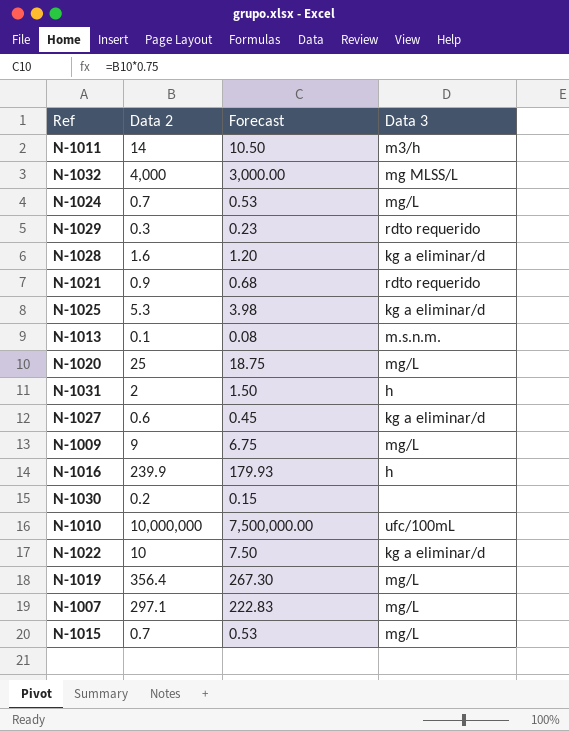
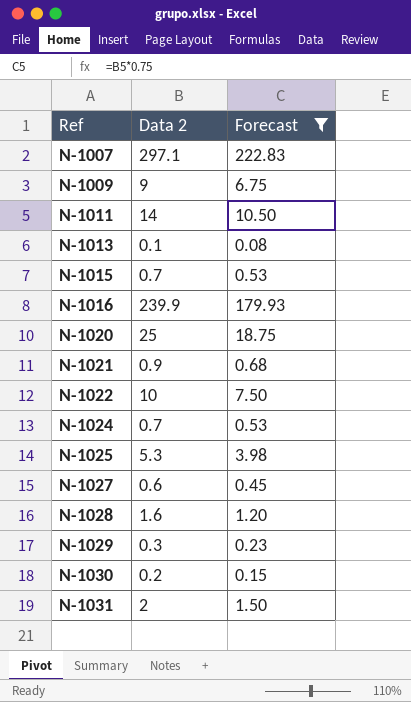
filter: none -> Forecast <= 222.83
row order: none -> Ref ascending
column Data 3 | position: 4 -> none

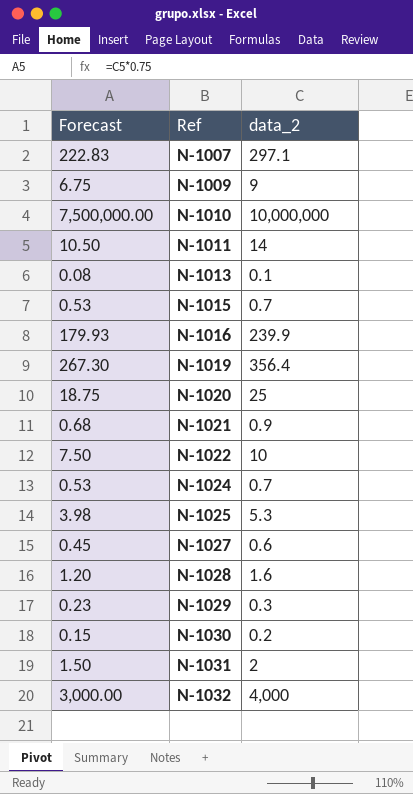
filter: Forecast <= 222.83 -> none
column Forecast | position: 3 -> 1
column name: Data 2 -> data_2

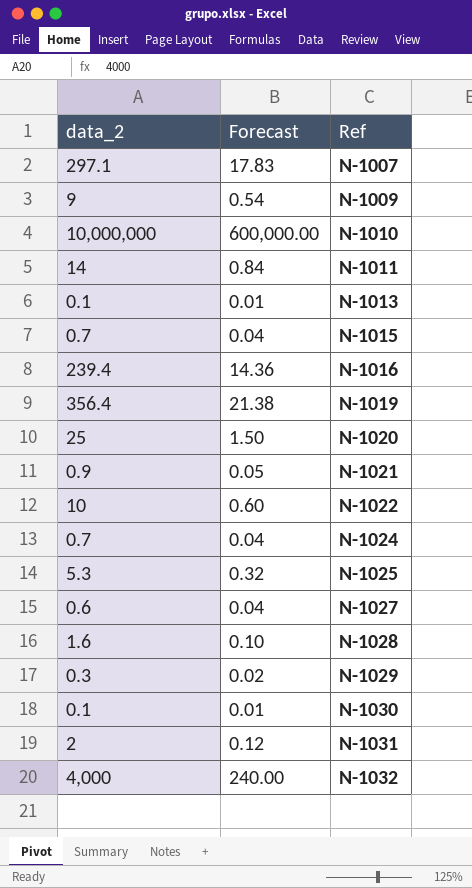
column data_2 | position: 3 -> 1
column Forecast | formula: [data_2] * 0.75 -> [data_2] * 0.06
N-1016 | data_2: 239.9 -> 239.4
N-1030 | data_2: 0.2 -> 0.1

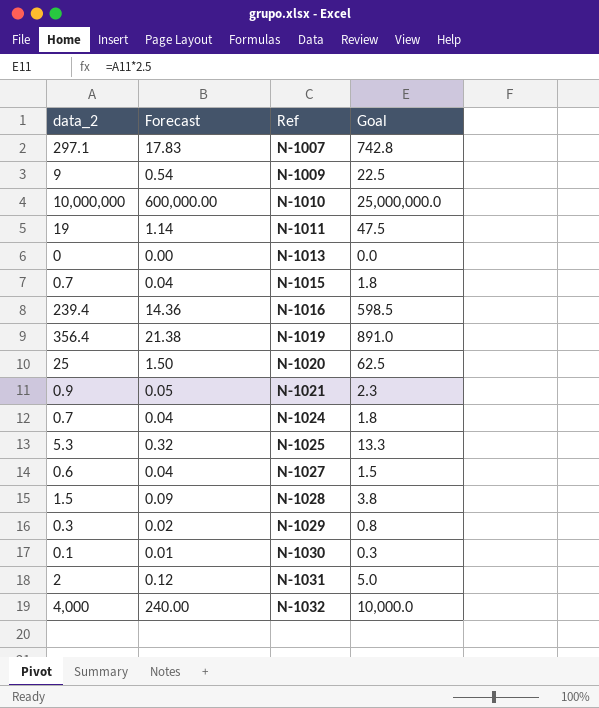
column Goal | formula: none -> [data_2] * 2.5
row N-1022: 10 | 0.60 -> none
N-1011 | data_2: 14 -> 19
N-1011 | Forecast: 0.84 -> 1.14
N-1013 | data_2: 0.1 -> 0
N-1013 | Forecast: 0.01 -> 0.00
N-1028 | data_2: 1.6 -> 1.5
N-1028 | Forecast: 0.10 -> 0.09

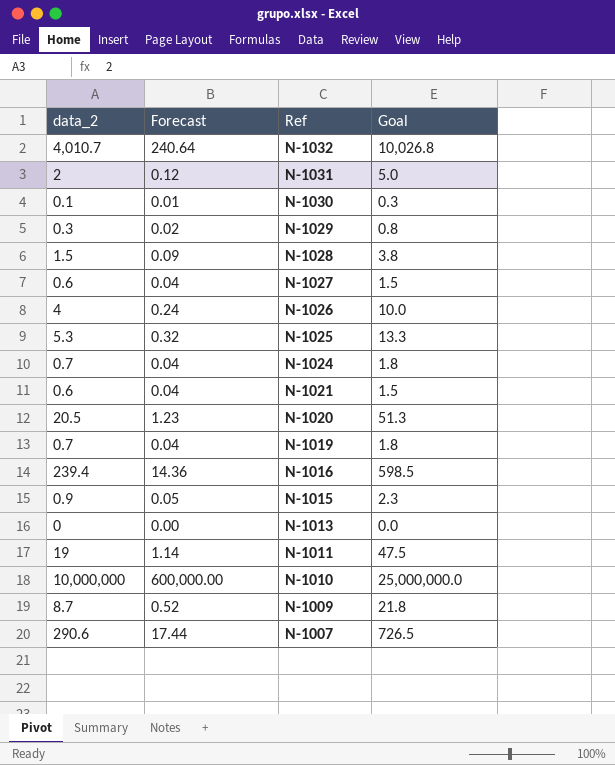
row order: Ref ascending -> Ref descending
N-1032 | data_2: 4,000 -> 4,010.7
N-1032 | Forecast: 240.00 -> 240.64
N-1032 | Goal: 10,000.0 -> 10,026.8
row N-1026: none -> 4 | 0.24 | 10.0
N-1021 | data_2: 0.9 -> 0.6
N-1021 | Forecast: 0.05 -> 0.04
N-1021 | Goal: 2.3 -> 1.5
N-1020 | data_2: 25 -> 20.5
N-1020 | Forecast: 1.50 -> 1.23
N-1020 | Goal: 62.5 -> 51.3
N-1019 | data_2: 356.4 -> 0.7
N-1019 | Forecast: 21.38 -> 0.04
N-1019 | Goal: 891.0 -> 1.8
N-1015 | data_2: 0.7 -> 0.9
N-1015 | Forecast: 0.04 -> 0.05
N-1015 | Goal: 1.8 -> 2.3
N-1009 | data_2: 9 -> 8.7
N-1009 | Forecast: 0.54 -> 0.52
N-1009 | Goal: 22.5 -> 21.8
N-1007 | data_2: 297.1 -> 290.6
N-1007 | Forecast: 17.83 -> 17.44
N-1007 | Goal: 742.8 -> 726.5

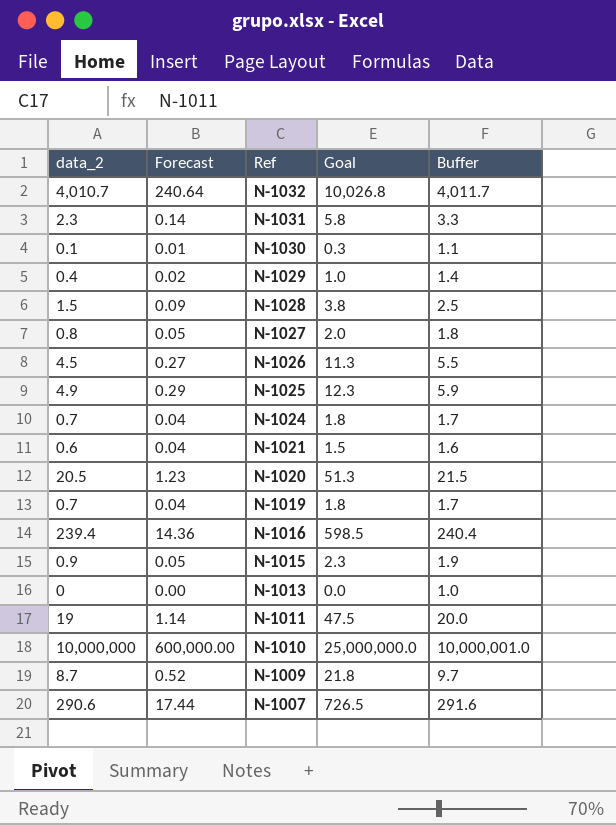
column Buffer | formula: none -> [data_2] + 1
N-1031 | data_2: 2 -> 2.3
N-1031 | Forecast: 0.12 -> 0.14
N-1031 | Goal: 5.0 -> 5.8
N-1029 | data_2: 0.3 -> 0.4
N-1029 | Goal: 0.8 -> 1.0
N-1027 | data_2: 0.6 -> 0.8
N-1027 | Forecast: 0.04 -> 0.05
N-1027 | Goal: 1.5 -> 2.0
N-1026 | data_2: 4 -> 4.5
N-1026 | Forecast: 0.24 -> 0.27
N-1026 | Goal: 10.0 -> 11.3
N-1025 | data_2: 5.3 -> 4.9
N-1025 | Forecast: 0.32 -> 0.29
N-1025 | Goal: 13.3 -> 12.3

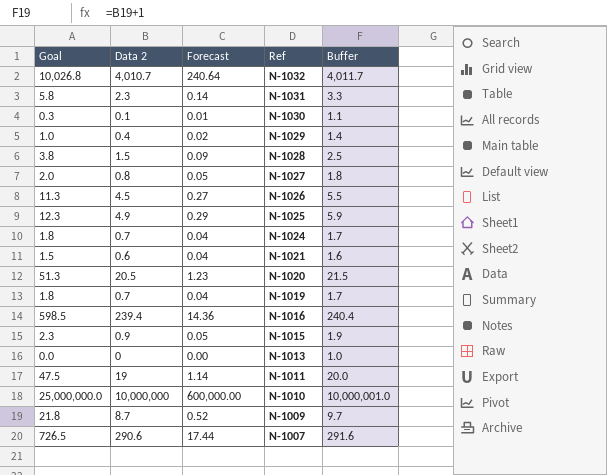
column Goal | position: 4 -> 1
column name: data_2 -> Data 2

